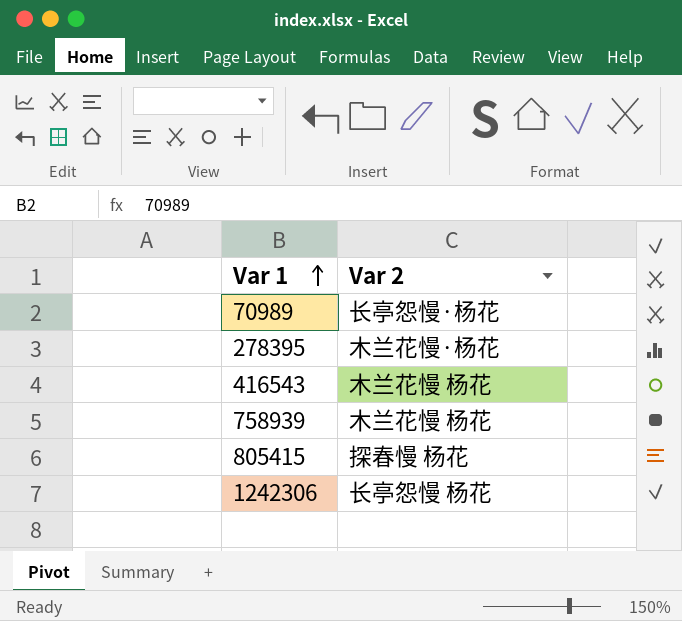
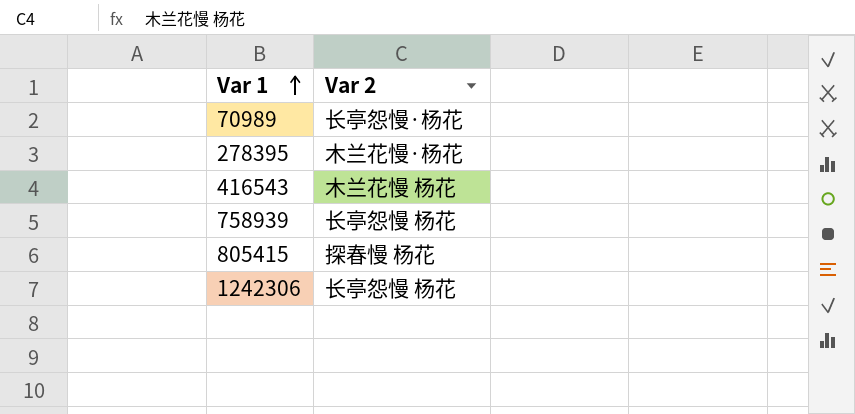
758939 | Var 2: 木兰花慢 杨花 -> 长亭怨慢 杨花

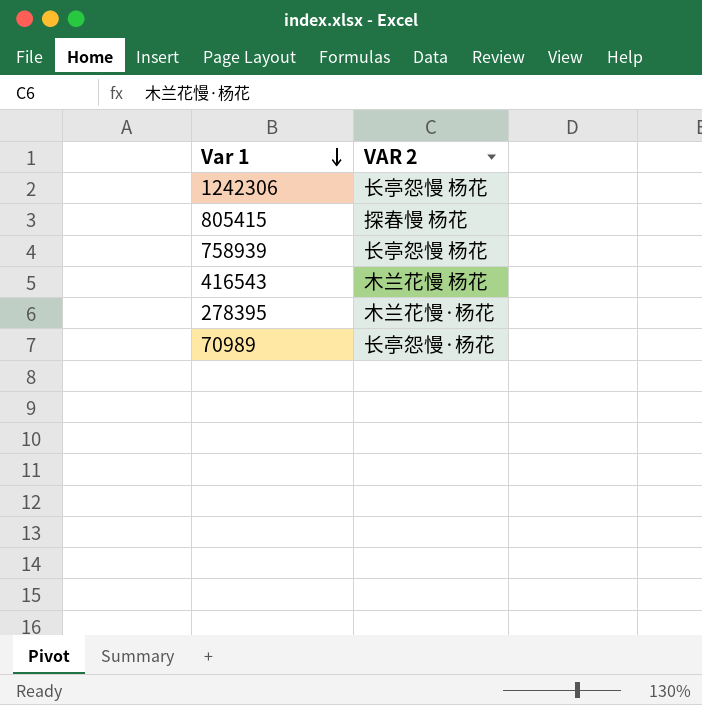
row order: Var 1 ascending -> Var 1 descending
column name: Var 2 -> VAR 2

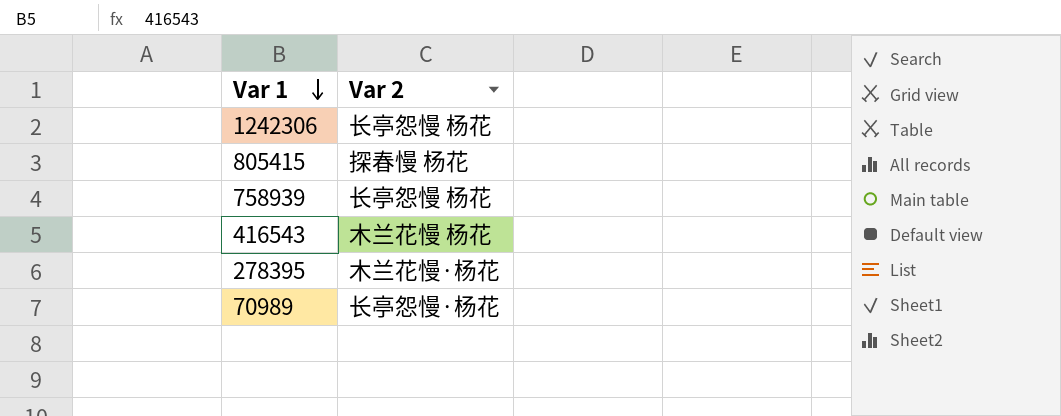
column name: VAR 2 -> Var 2

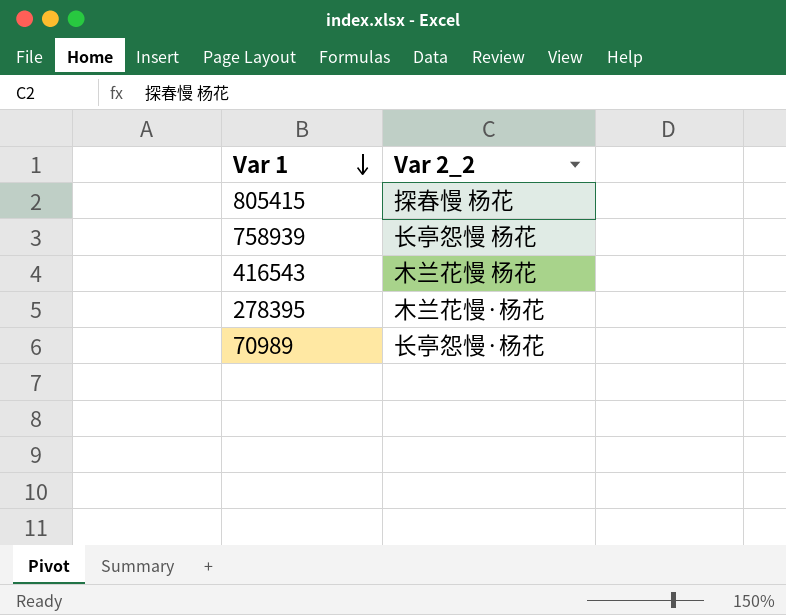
column name: Var 2 -> Var 2_2
row 1242306: 长亭怨慢 杨花 -> none

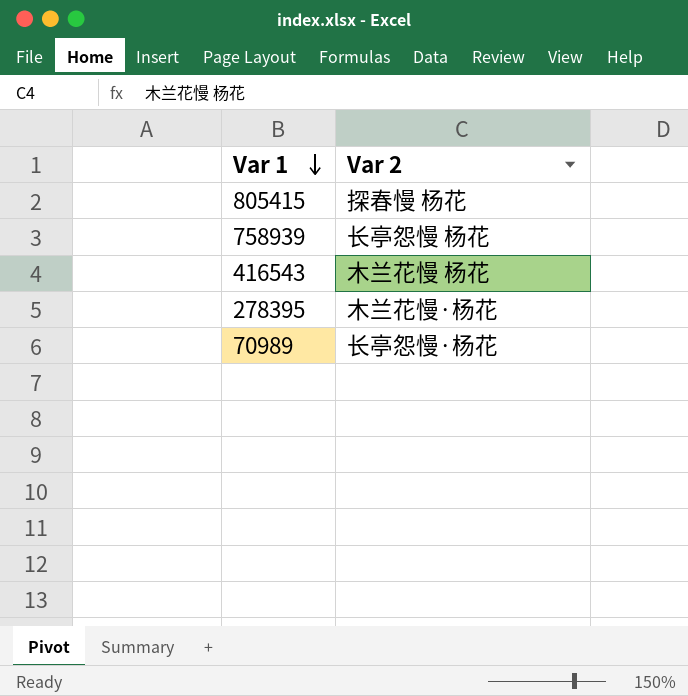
column name: Var 2_2 -> Var 2

